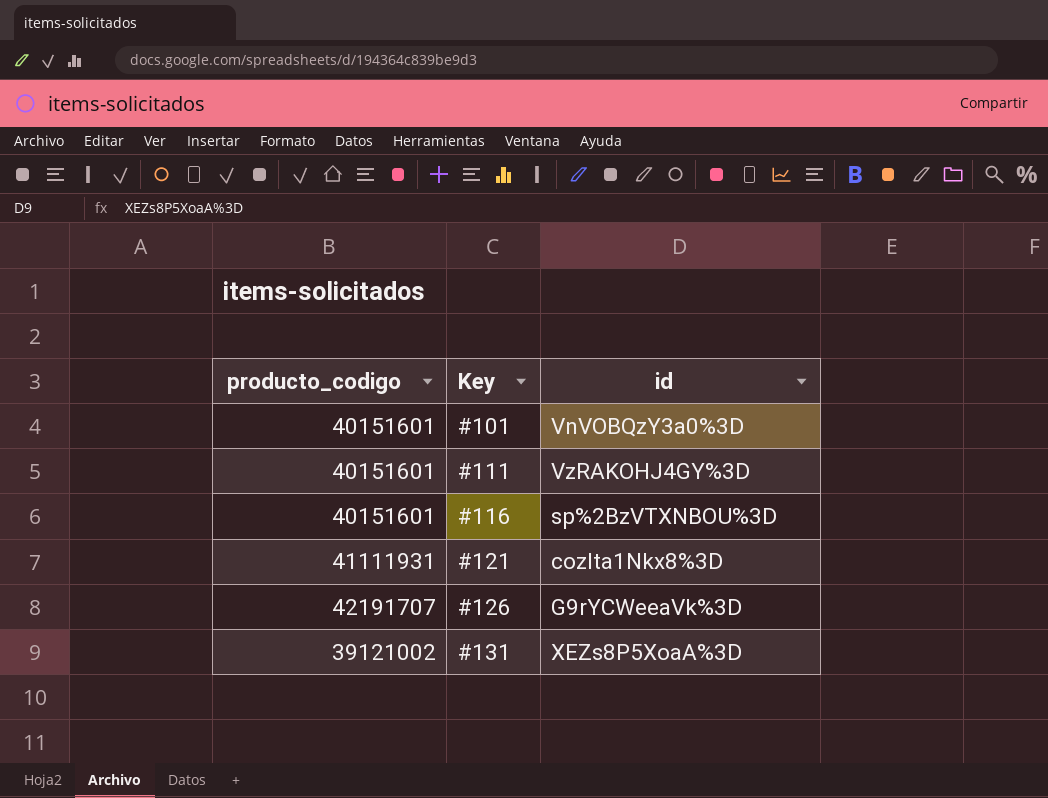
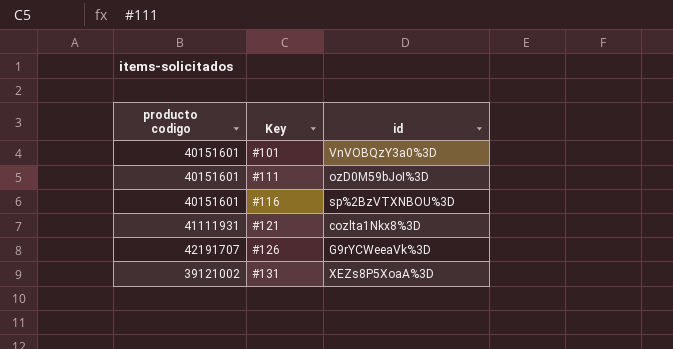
column name: producto_codigo -> producto codigo
#111 | id: VzRAKOHJ4GY%3D -> ozD0M59bJoI%3D

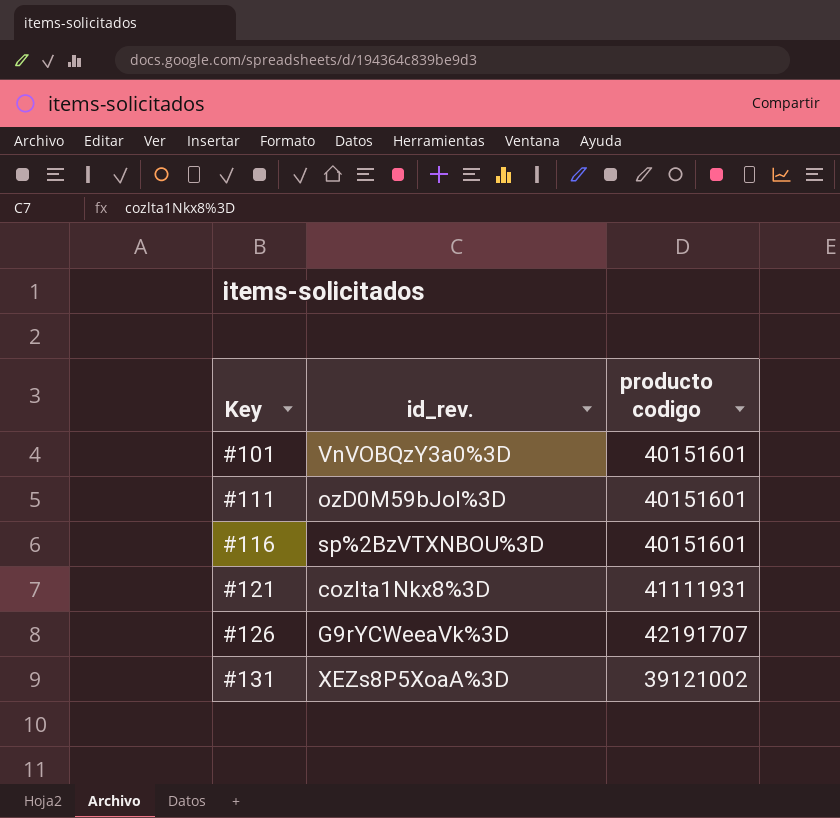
column name: id -> id_rev.
column producto codigo | position: 1 -> 3

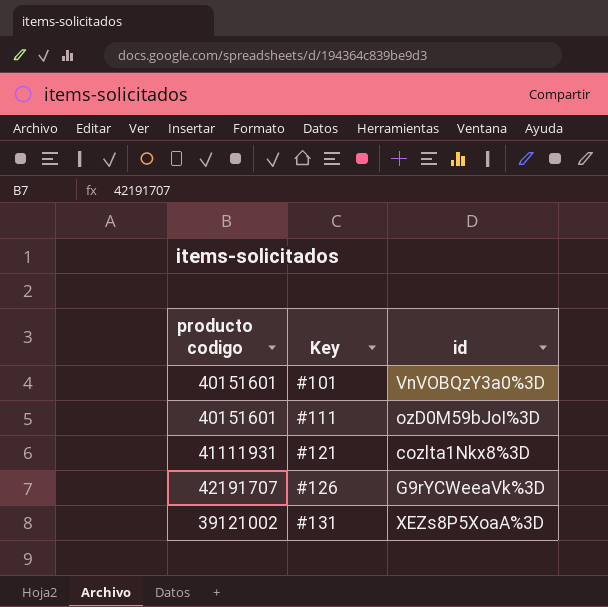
column producto codigo | position: 3 -> 1
column name: id_rev. -> id
row #116: sp%2BzVTXNBOU%3D | 40151601 -> none

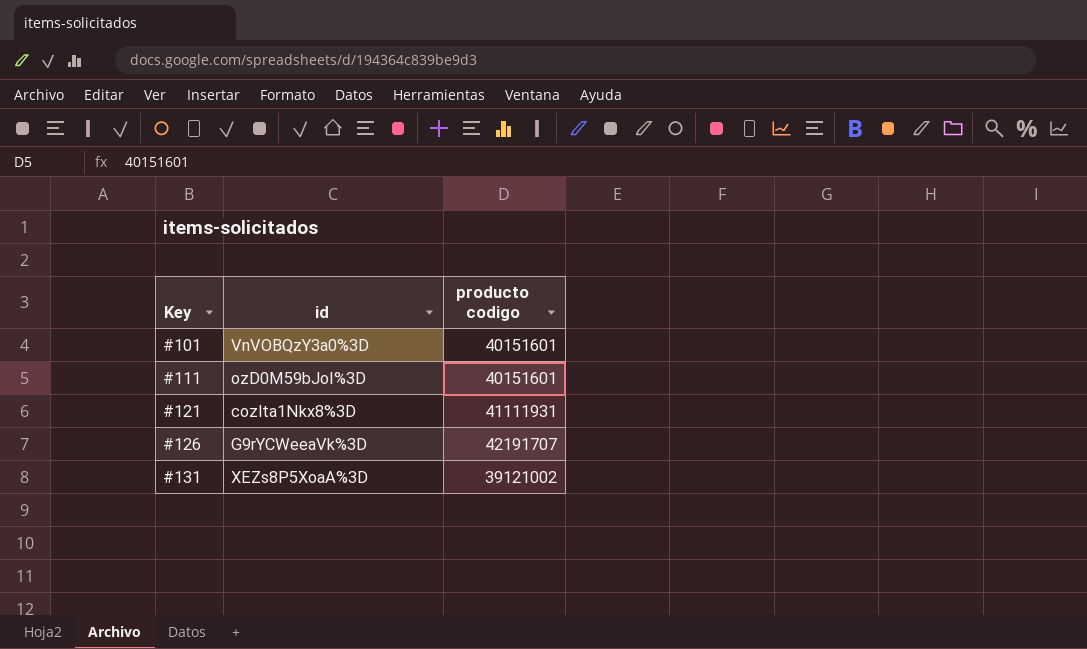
column producto codigo | position: 1 -> 3

